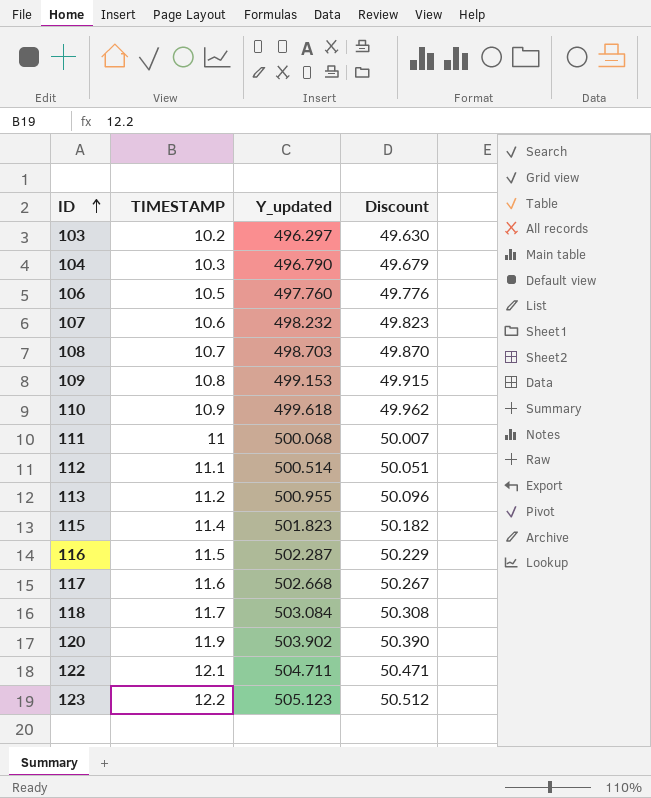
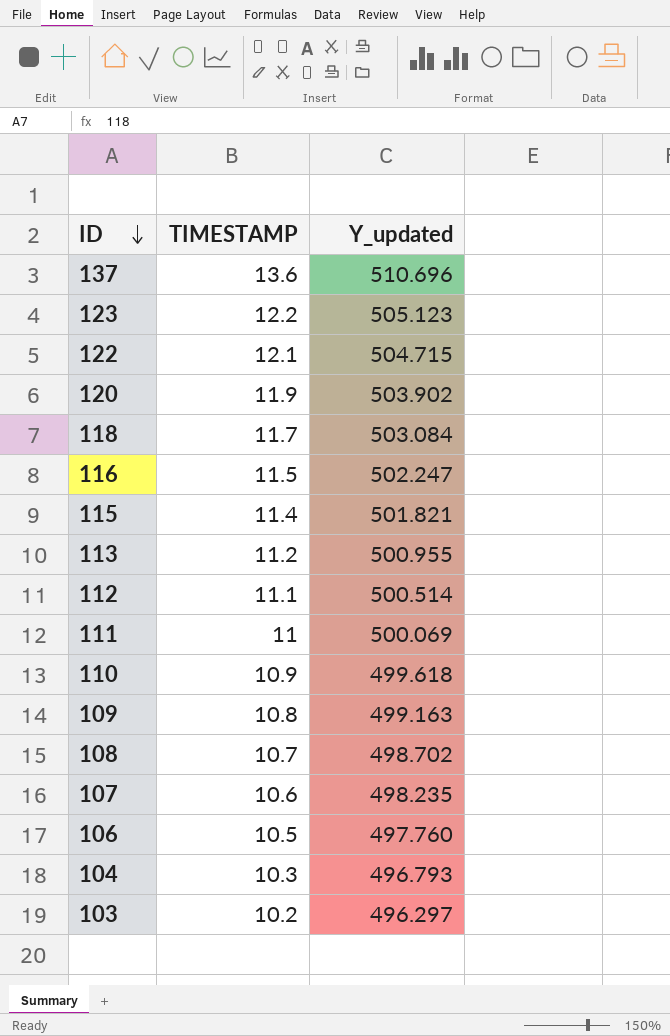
row order: ID ascending -> ID descending
column Discount | formula: [Y_updated] * 0.1 -> none
row 117: 11.6 | 502.668 | 50.267 -> none
row 137: none -> 13.6 | 510.696
122 | Y_updated: 504.711 -> 504.715
116 | Y_updated: 502.287 -> 502.247
115 | Y_updated: 501.823 -> 501.821
111 | Y_updated: 500.068 -> 500.069
109 | Y_updated: 499.153 -> 499.163
108 | Y_updated: 498.703 -> 498.702
107 | Y_updated: 498.232 -> 498.235
104 | Y_updated: 496.790 -> 496.793

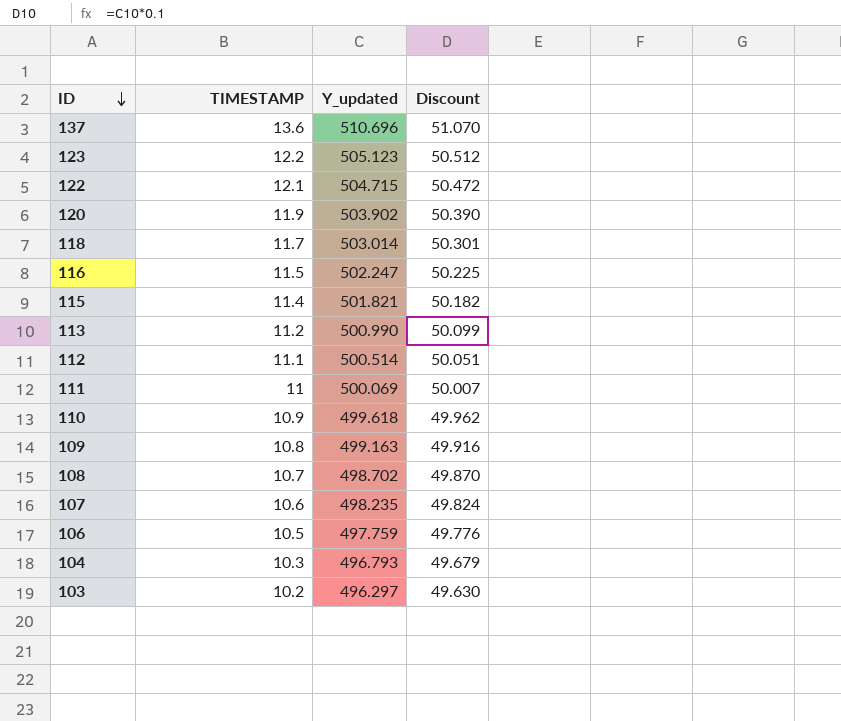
column Discount | formula: none -> [Y_updated] * 0.1
118 | Y_updated: 503.084 -> 503.014
113 | Y_updated: 500.955 -> 500.990
106 | Y_updated: 497.760 -> 497.759

